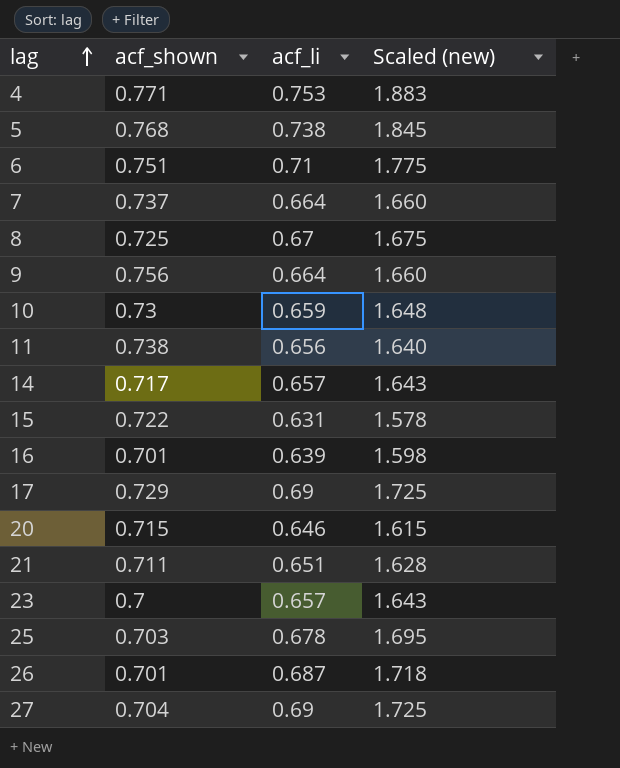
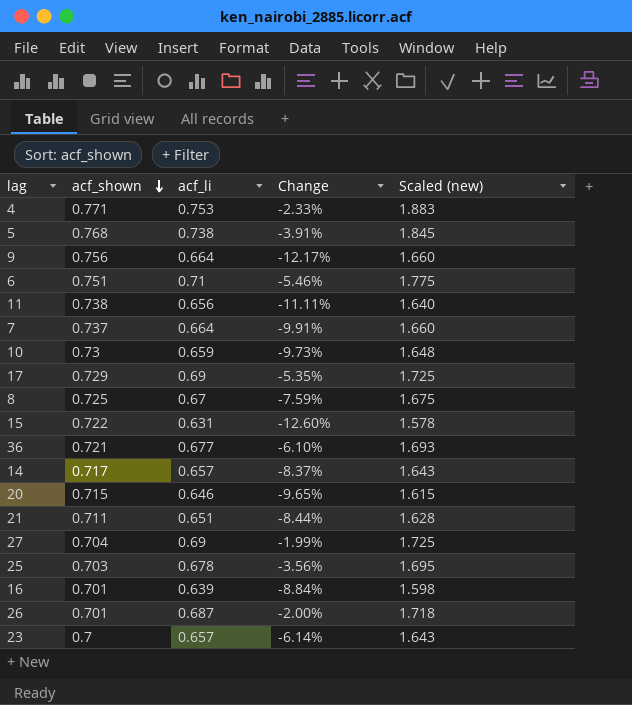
row order: lag ascending -> acf_shown descending
column Change | formula: none -> ([acf_li] - [acf_shown]) / [acf_shown]
row 36: none -> 0.721 | 0.677 | -6.10% | 1.693

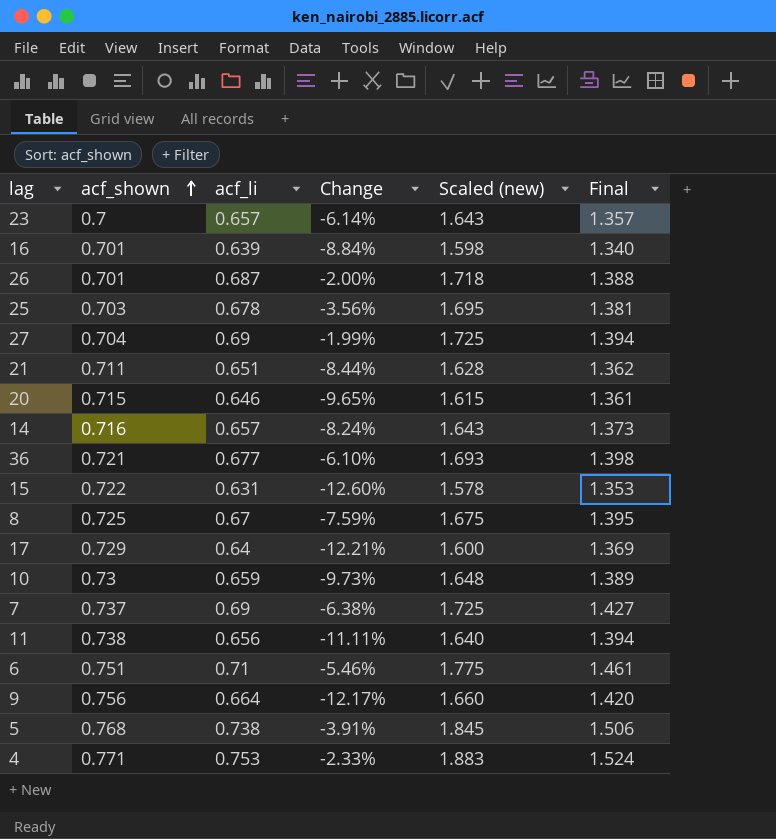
row order: acf_shown descending -> acf_shown ascending
column Final | formula: none -> [acf_shown] + [acf_li]
14 | acf_shown: 0.717 -> 0.716
14 | Change: -8.37% -> -8.24%
17 | acf_li: 0.69 -> 0.64
17 | Change: -5.35% -> -12.21%
17 | Scaled (new): 1.725 -> 1.600
7 | acf_li: 0.664 -> 0.69
7 | Change: -9.91% -> -6.38%
7 | Scaled (new): 1.660 -> 1.725

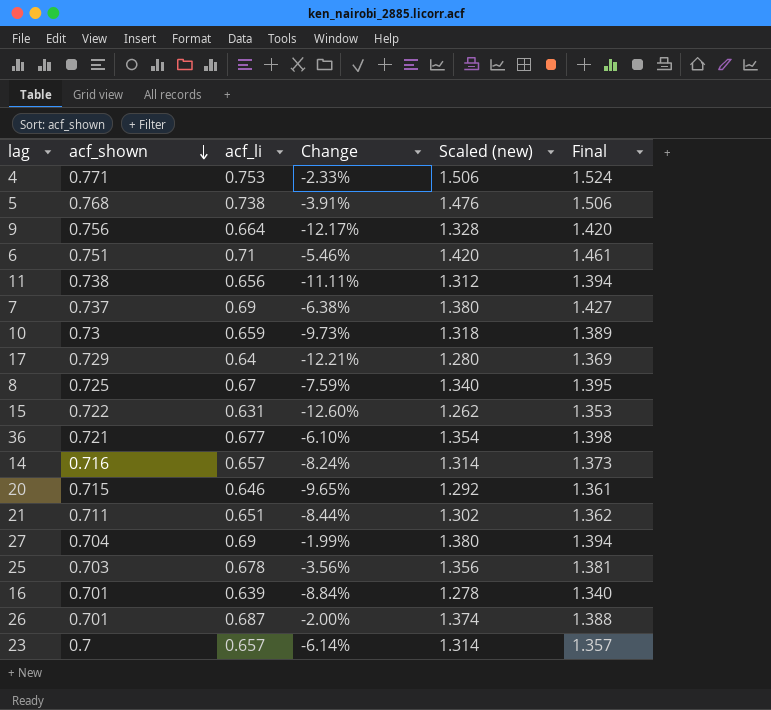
row order: acf_shown ascending -> acf_shown descending
column Scaled (new) | formula: [acf_li] * 2.5 -> [acf_li] * 2

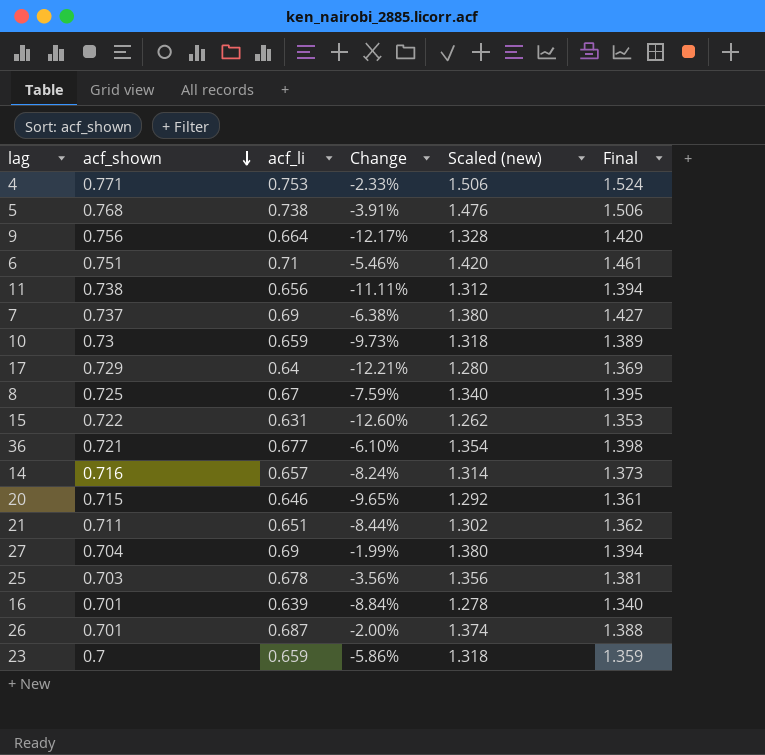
23 | acf_li: 0.657 -> 0.659
23 | Change: -6.14% -> -5.86%
23 | Scaled (new): 1.314 -> 1.318
23 | Final: 1.357 -> 1.359

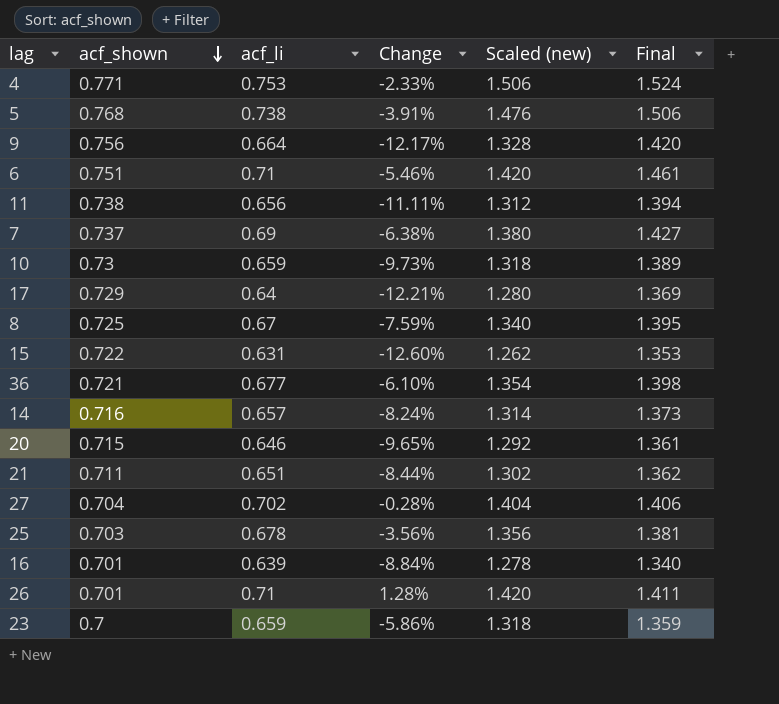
27 | acf_li: 0.69 -> 0.702
27 | Change: -1.99% -> -0.28%
27 | Scaled (new): 1.380 -> 1.404
27 | Final: 1.394 -> 1.406
26 | acf_li: 0.687 -> 0.71
26 | Change: -2.00% -> 1.28%
26 | Scaled (new): 1.374 -> 1.420
26 | Final: 1.388 -> 1.411

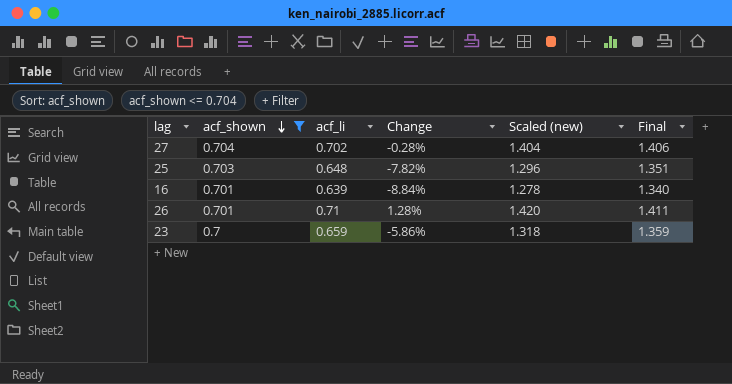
filter: none -> acf_shown <= 0.704
25 | acf_li: 0.678 -> 0.648
25 | Change: -3.56% -> -7.82%
25 | Scaled (new): 1.356 -> 1.296
25 | Final: 1.381 -> 1.351

